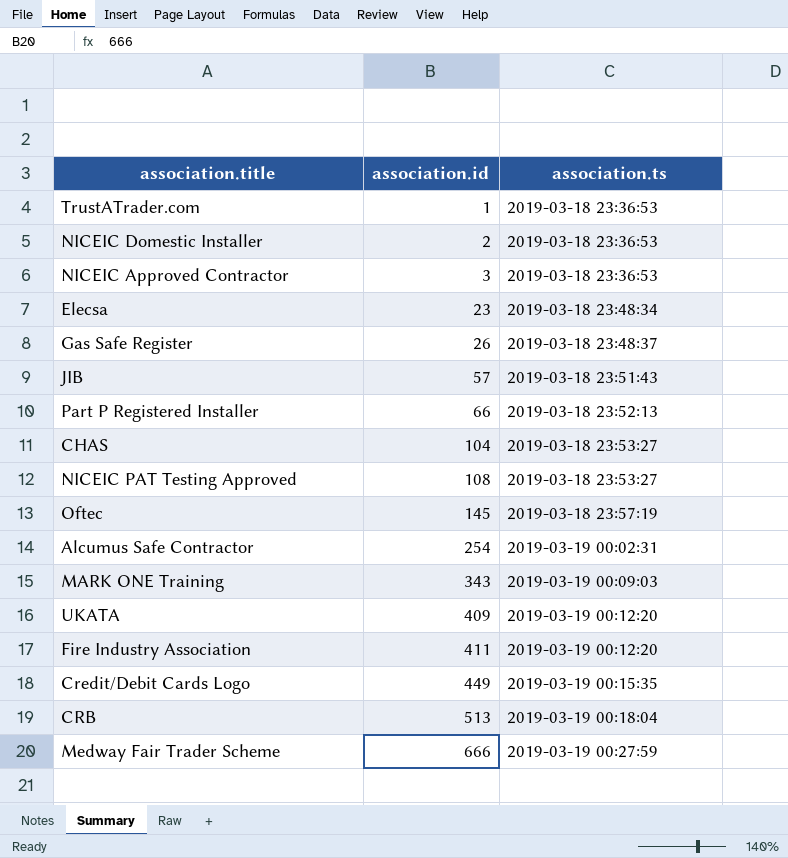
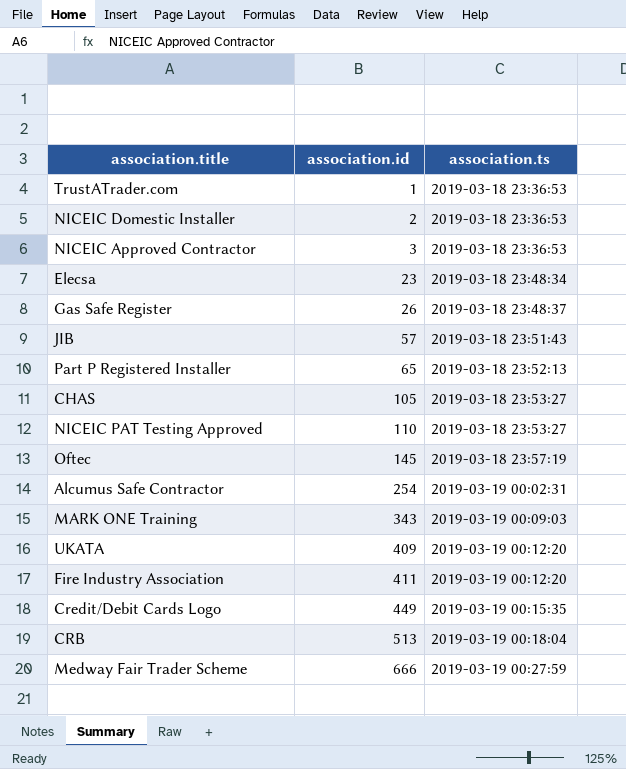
Part P Registered Installer | association.id: 66 -> 65
CHAS | association.id: 104 -> 105
NICEIC PAT Testing Approved | association.id: 108 -> 110

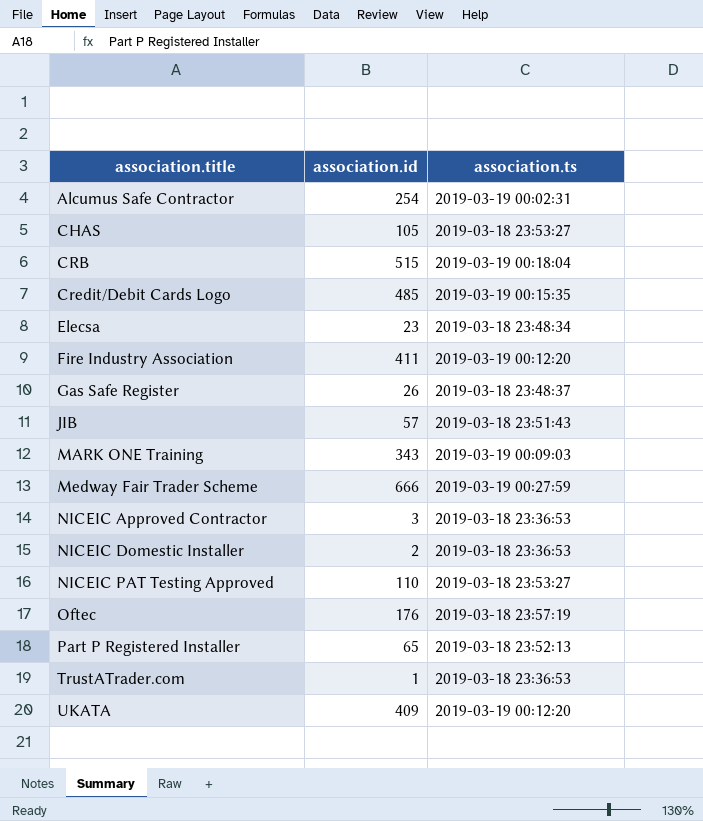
row order: association.id ascending -> association.title ascending
CRB | association.id: 513 -> 515
Credit/Debit Cards Logo | association.id: 449 -> 485
Oftec | association.id: 145 -> 176

